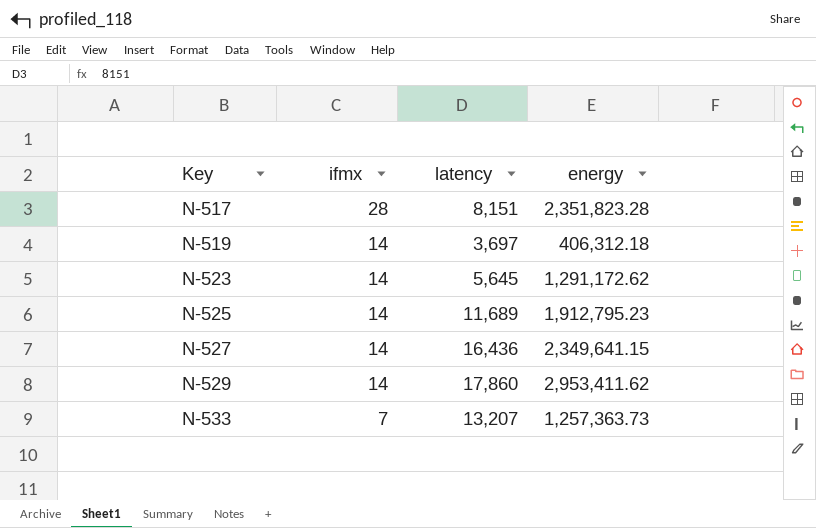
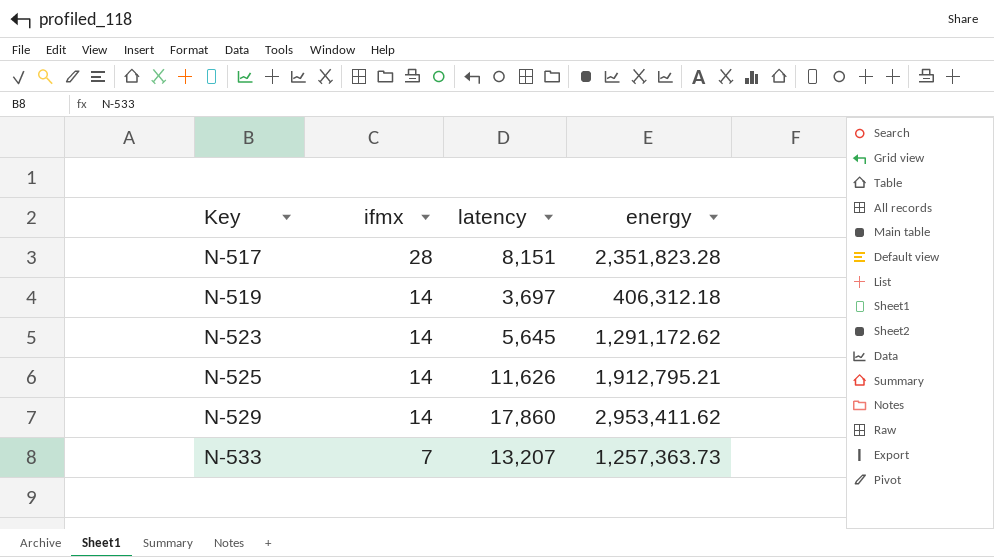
row N-527: 14 | 16,436 | 2,349,641.15 -> none
N-525 | latency: 11,689 -> 11,626
N-525 | energy: 1,912,795.23 -> 1,912,795.21

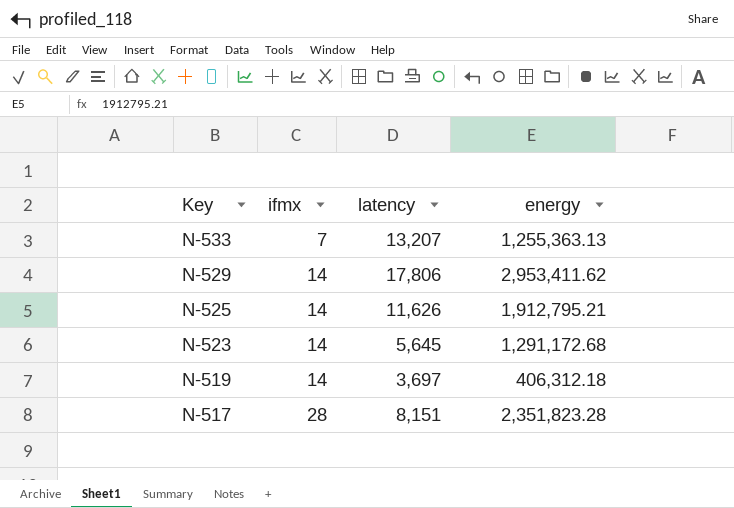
row order: Key ascending -> Key descending
N-533 | energy: 1,257,363.73 -> 1,255,363.13
N-529 | latency: 17,860 -> 17,806
N-523 | energy: 1,291,172.62 -> 1,291,172.68

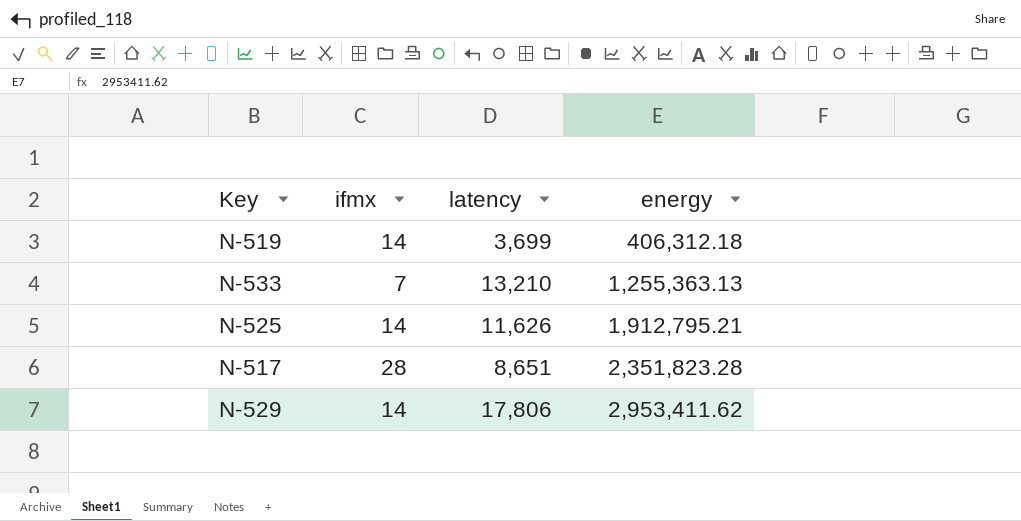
row order: Key descending -> energy ascending
row N-523: 14 | 5,645 | 1,291,172.68 -> none
N-519 | latency: 3,697 -> 3,699
N-533 | latency: 13,207 -> 13,210
N-517 | latency: 8,151 -> 8,651

